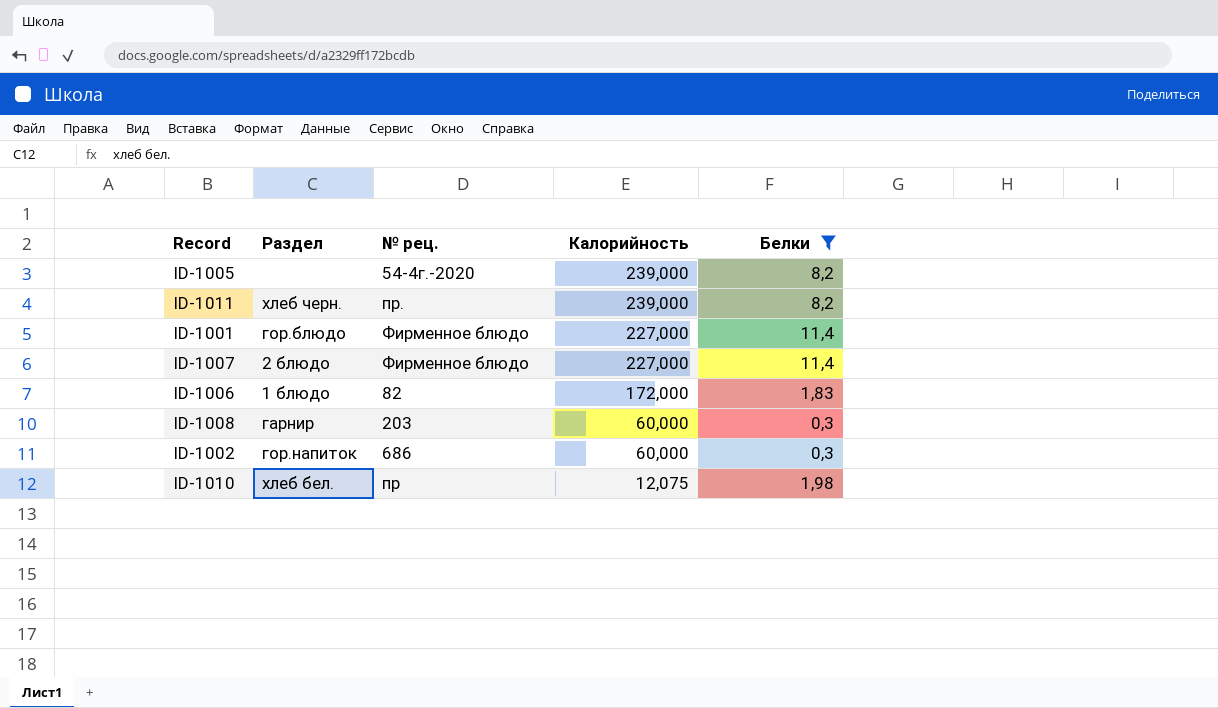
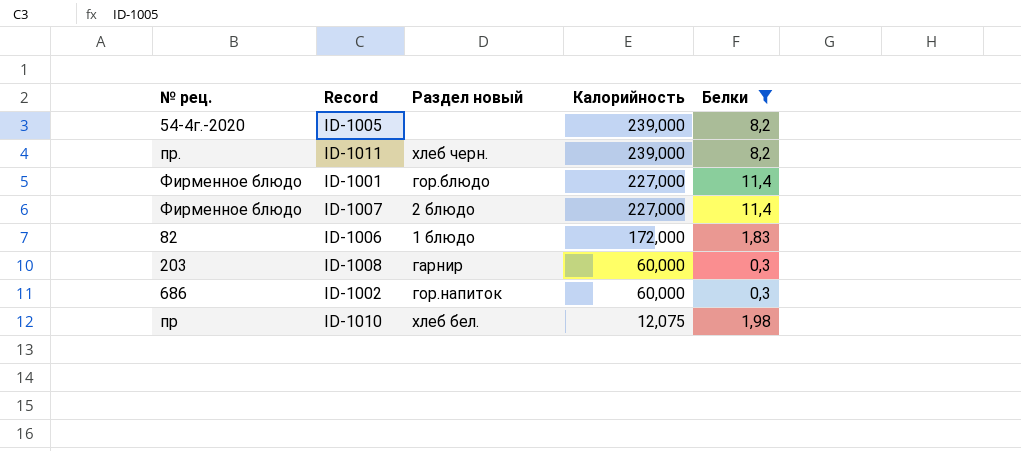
column № рец. | position: 3 -> 1
column name: Раздел -> Раздел новый

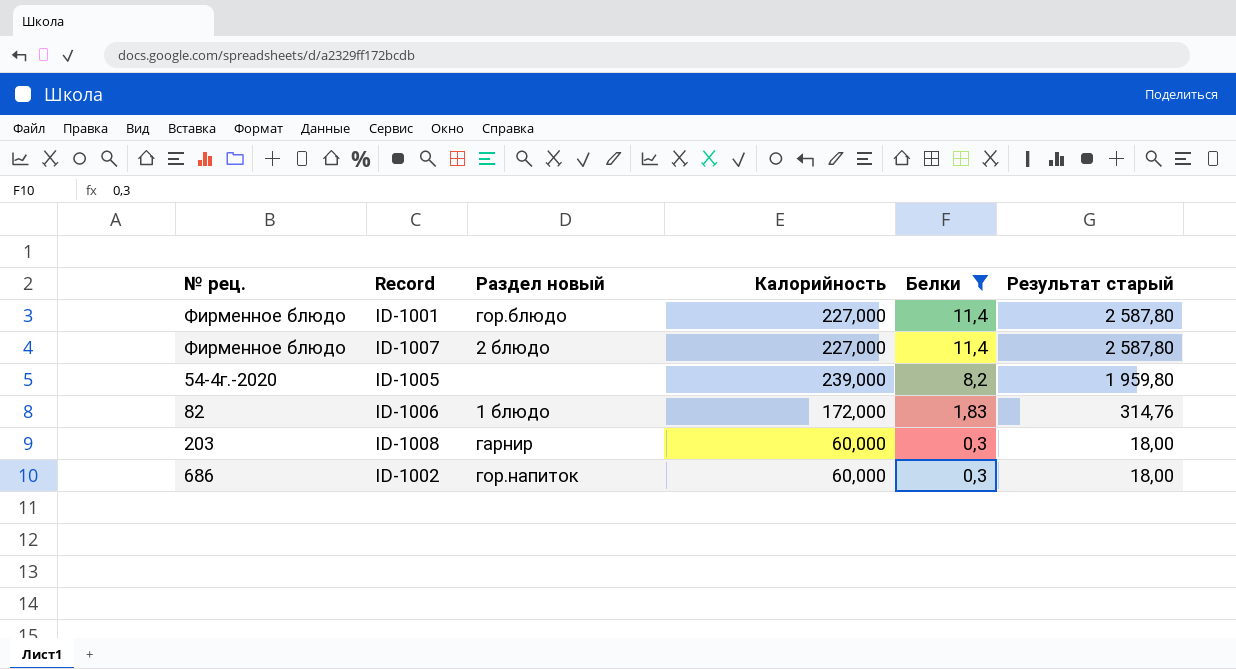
row order: Калорийность descending -> Белки descending
column Результат старый | formula: none -> [Калорийность] * [Белки]
row ID-1011: пр. | хлеб черн. | 239,000 | 8,2 -> none
row ID-1010: пр | хлеб бел. | 12,075 | 1,98 -> none

